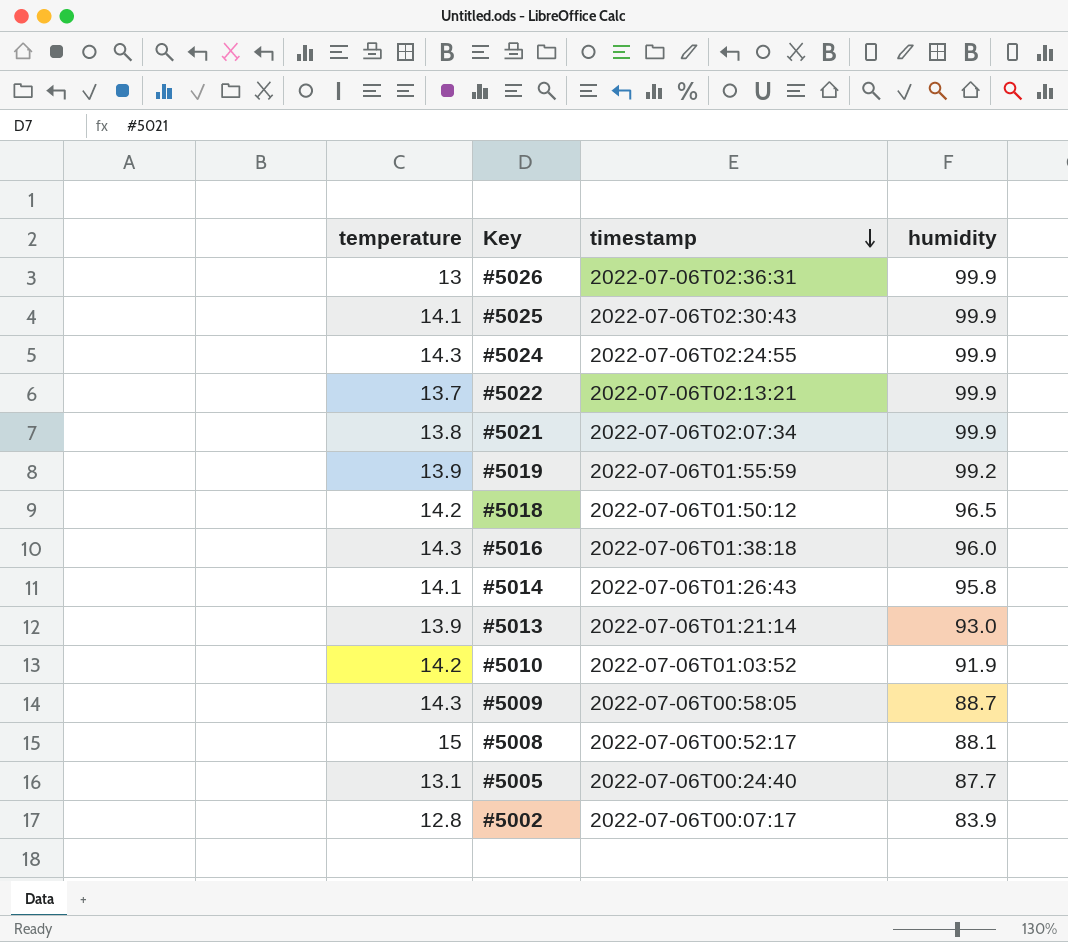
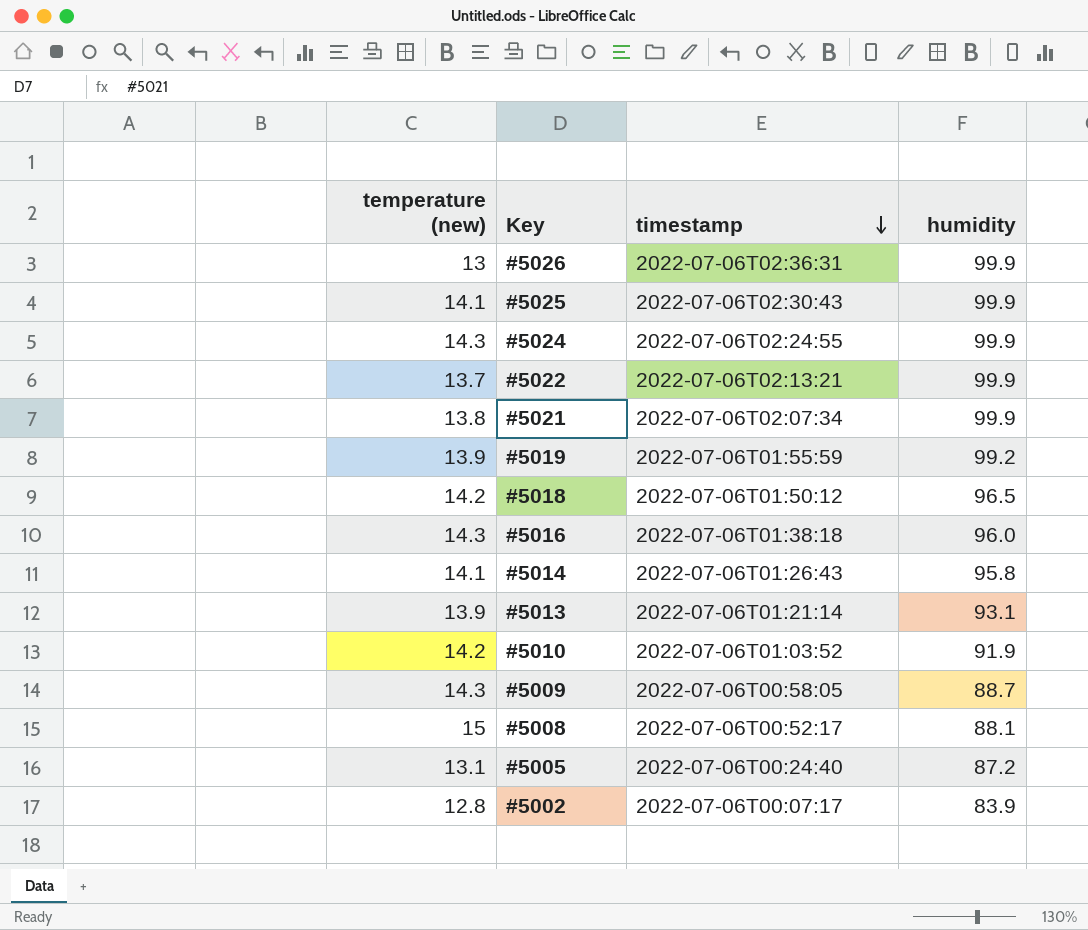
column name: temperature -> temperature (new)
#5013 | humidity: 93.0 -> 93.1
#5005 | humidity: 87.7 -> 87.2

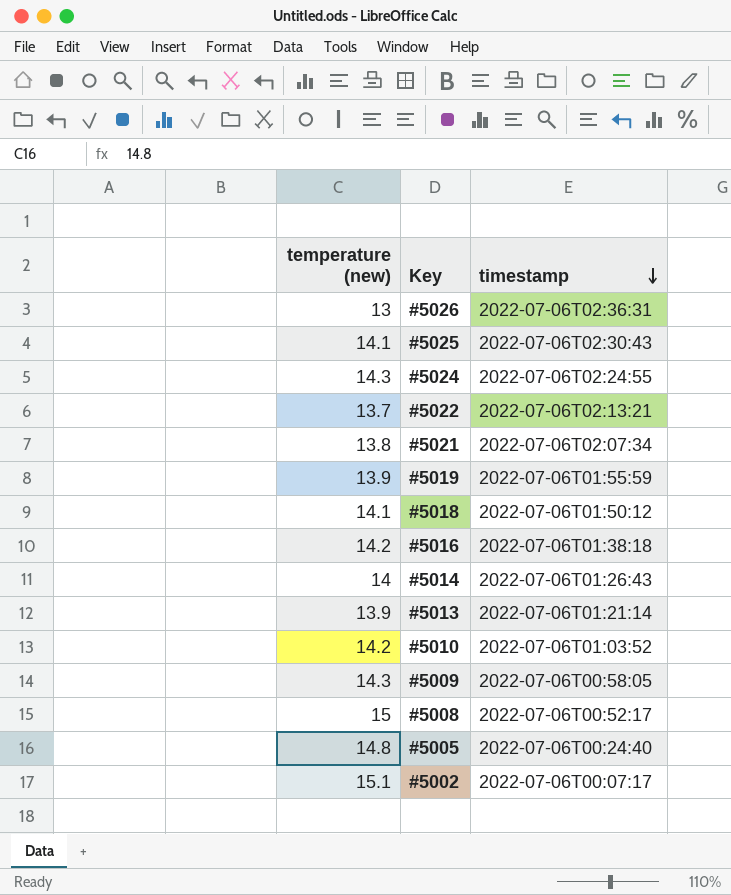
column humidity | position: 4 -> none
#5018 | temperature (new): 14.2 -> 14.1
#5016 | temperature (new): 14.3 -> 14.2
#5014 | temperature (new): 14.1 -> 14
#5005 | temperature (new): 13.1 -> 14.8
#5002 | temperature (new): 12.8 -> 15.1

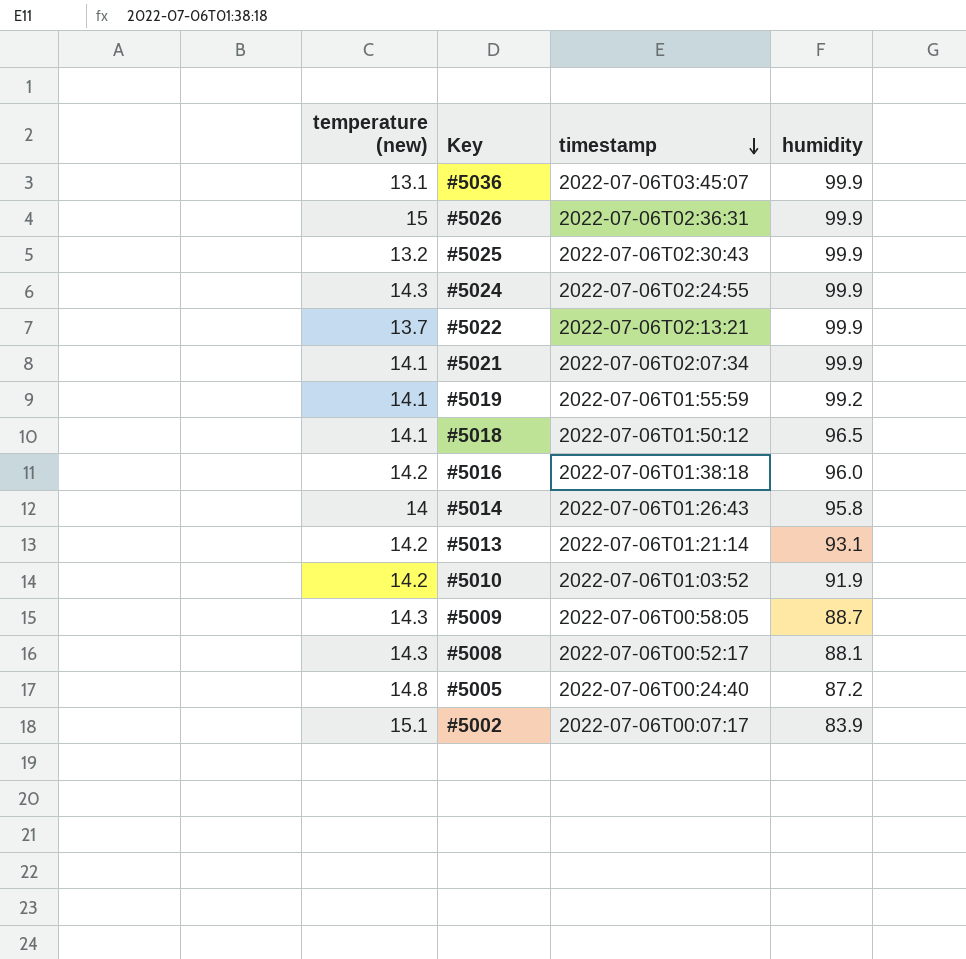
column humidity | position: none -> 4
row #5036: none -> 13.1 | 2022-07-06T03:45:07 | 99.9
#5026 | temperature (new): 13 -> 15
#5025 | temperature (new): 14.1 -> 13.2
#5021 | temperature (new): 13.8 -> 14.1
#5019 | temperature (new): 13.9 -> 14.1
#5013 | temperature (new): 13.9 -> 14.2
#5008 | temperature (new): 15 -> 14.3

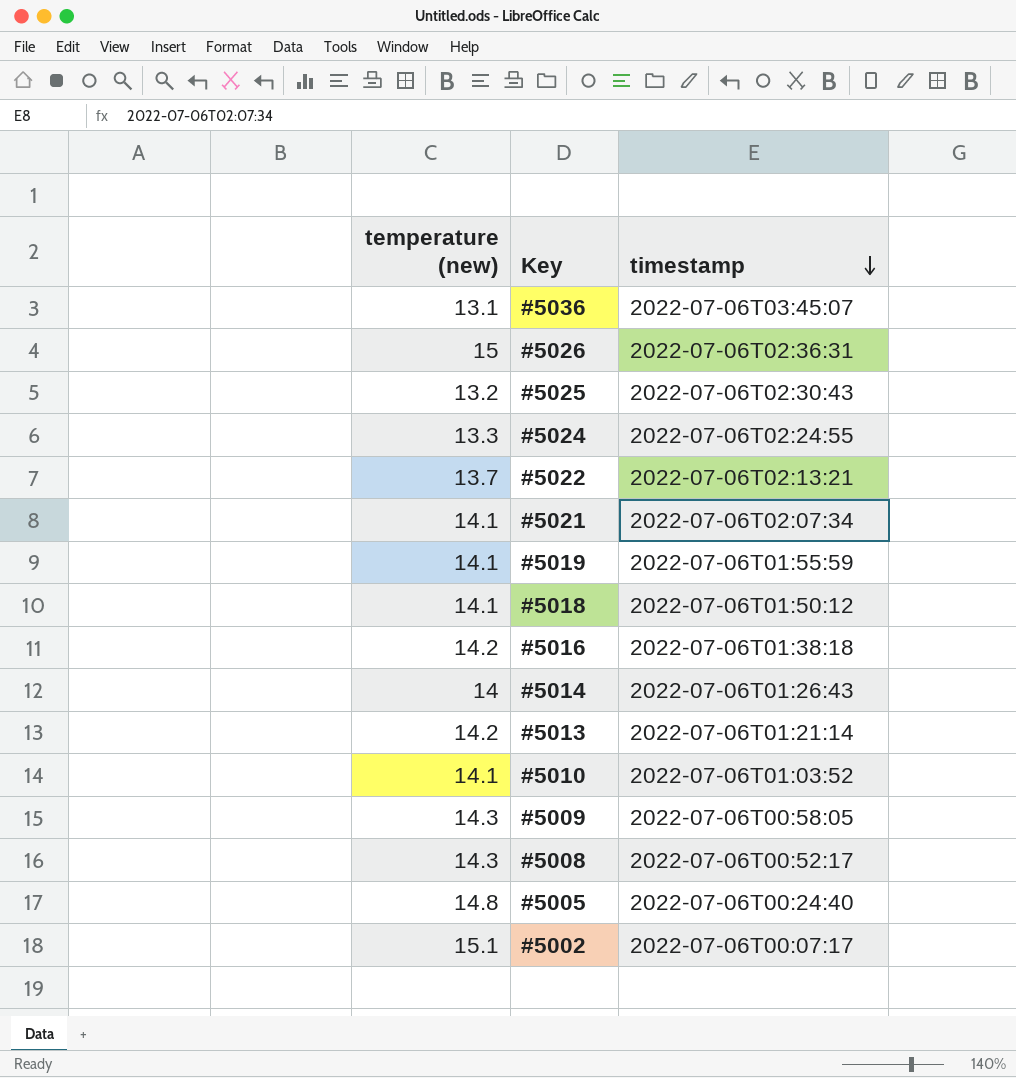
column humidity | position: 4 -> none
#5024 | temperature (new): 14.3 -> 13.3
#5010 | temperature (new): 14.2 -> 14.1

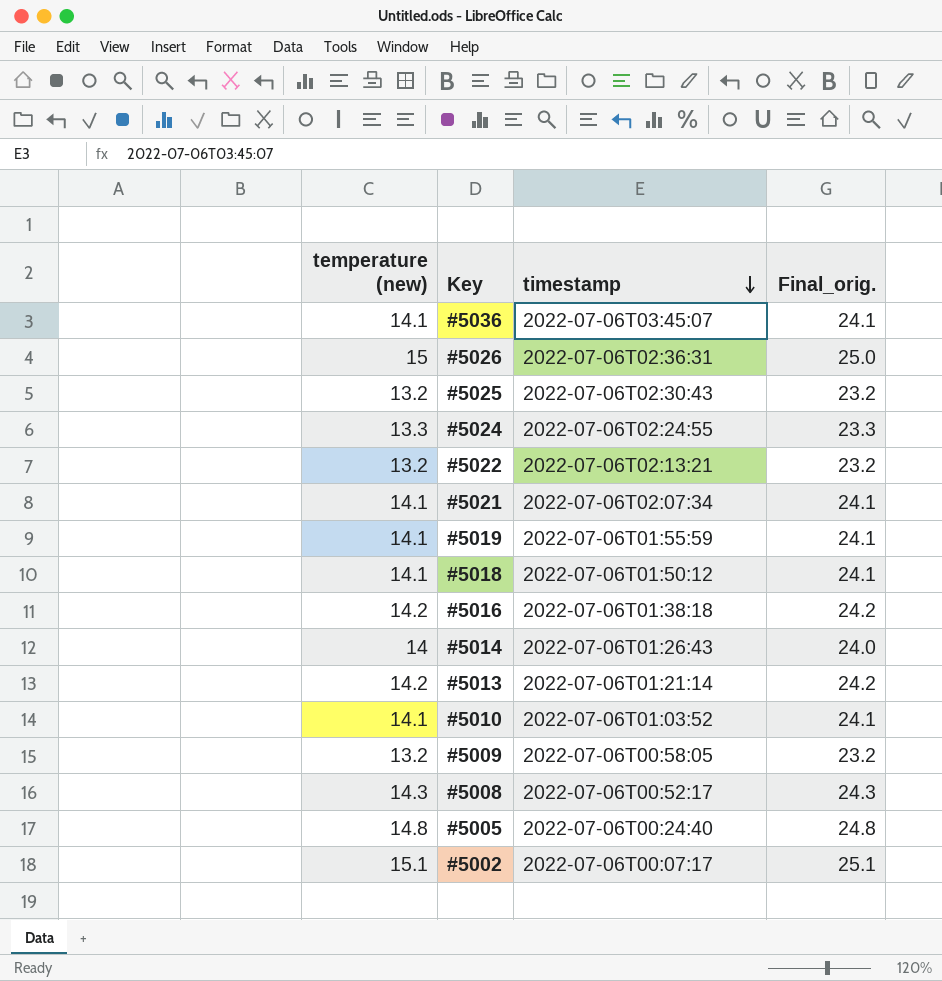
column Final_orig. | formula: none -> [temperature (new)] + 10
#5036 | temperature (new): 13.1 -> 14.1
#5022 | temperature (new): 13.7 -> 13.2
#5009 | temperature (new): 14.3 -> 13.2

